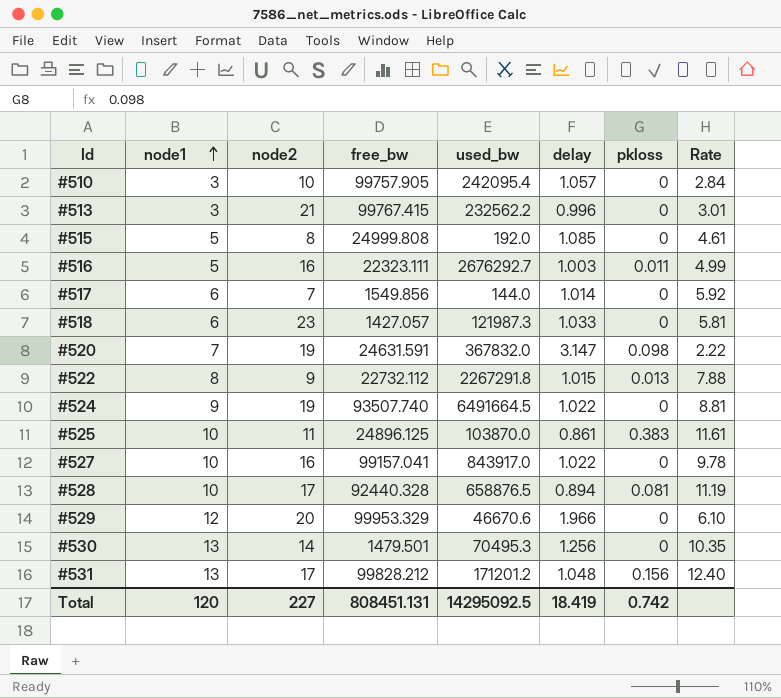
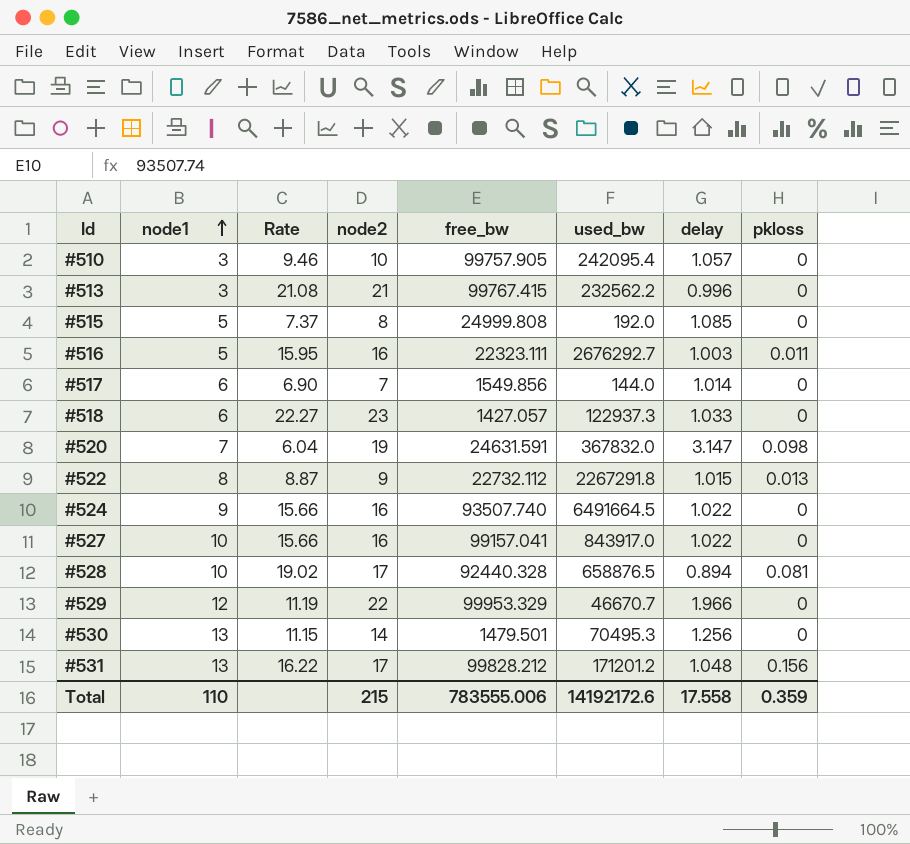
column Rate | formula: [node1] / [delay] -> [node2] / [delay]
column Rate | position: 8 -> 3
row #525: 10 | 11 | 24896.125 | 103870.0 | 0.861 | 0.383 | 11.61 -> none
#518 | used_bw: 121987.3 -> 122937.3
#524 | node2: 19 -> 16
#529 | node2: 20 -> 22
#529 | used_bw: 46670.6 -> 46670.7
Total | node1: 120 -> 110
Total | node2: 227 -> 215
Total | free_bw: 808451.131 -> 783555.006
Total | used_bw: 14295092.5 -> 14192172.6
Total | delay: 18.419 -> 17.558
Total | pkloss: 0.742 -> 0.359

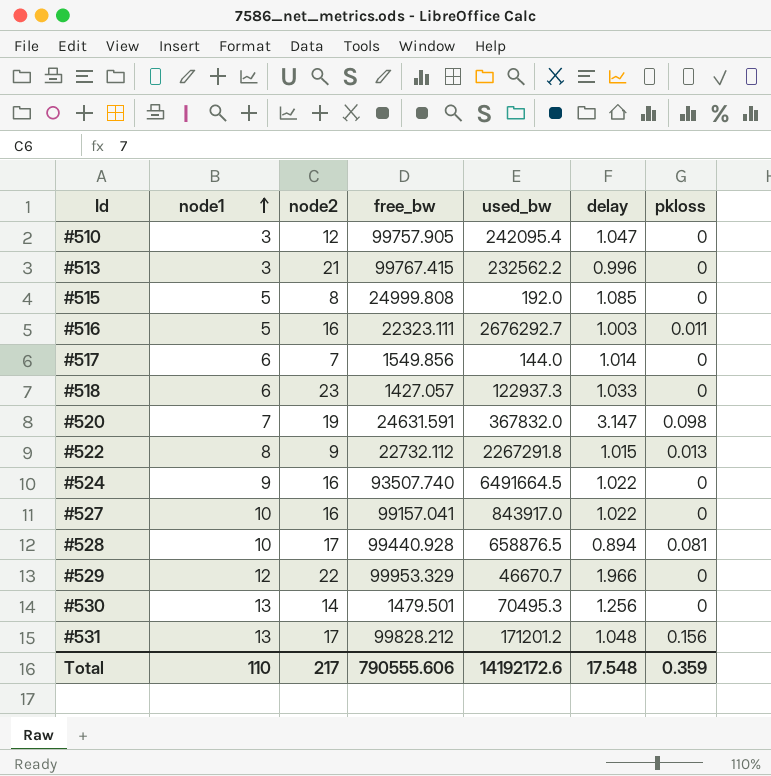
column Rate | formula: [node2] / [delay] -> none
#510 | node2: 10 -> 12
#510 | delay: 1.057 -> 1.047
#528 | free_bw: 92440.328 -> 99440.928
Total | node2: 215 -> 217
Total | free_bw: 783555.006 -> 790555.606
Total | delay: 17.558 -> 17.548

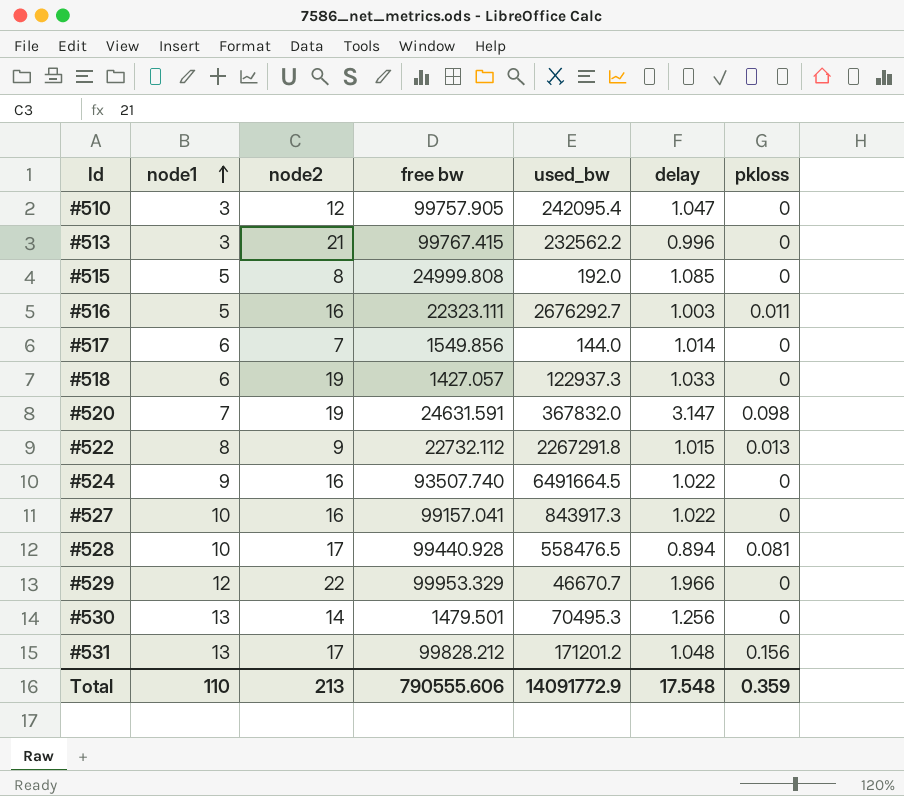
column name: free_bw -> free bw
#518 | node2: 23 -> 19
#527 | used_bw: 843917.0 -> 843917.3
#528 | used_bw: 658876.5 -> 558476.5
Total | node2: 217 -> 213
Total | used_bw: 14192172.6 -> 14091772.9

